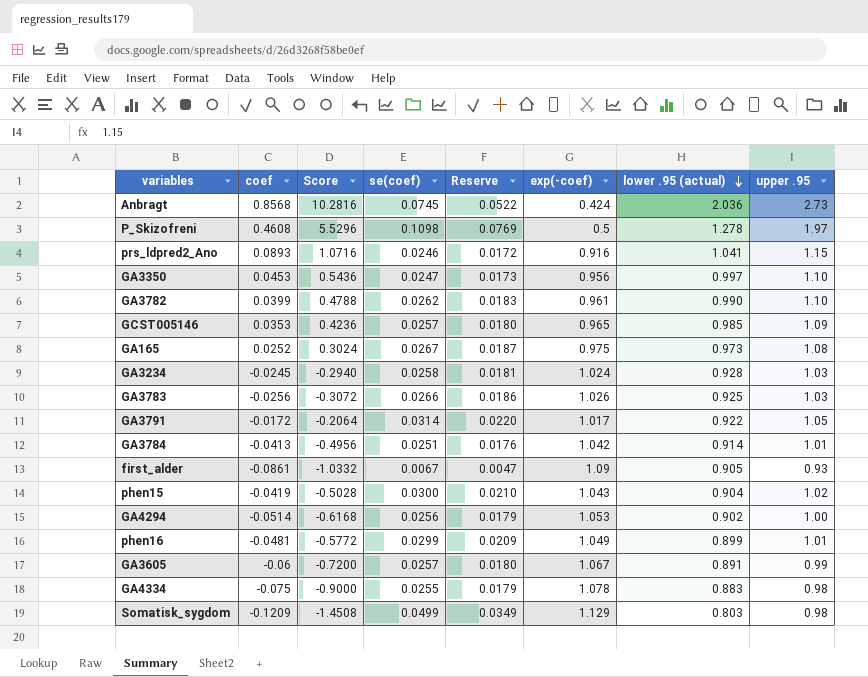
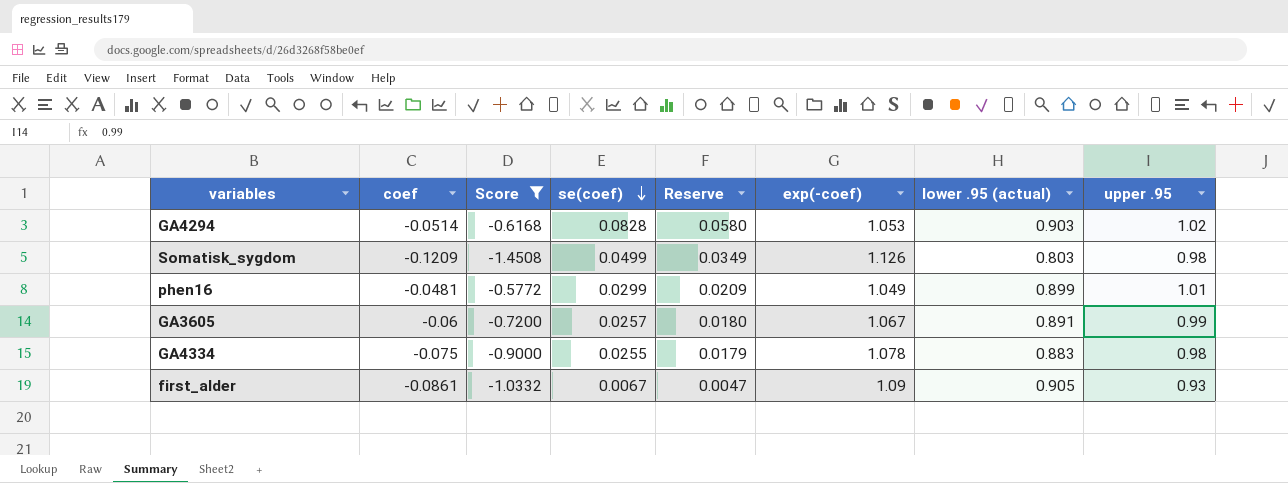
filter: none -> Score <= -0.5772
row order: lower .95 (actual) descending -> se(coef) descending
GA4294 | se(coef): 0.0256 -> 0.0828
GA4294 | Reserve: 0.0179 -> 0.0580
GA4294 | lower .95 (actual): 0.902 -> 0.903
GA4294 | upper .95: 1.00 -> 1.02
Somatisk_sygdom | exp(-coef): 1.129 -> 1.126

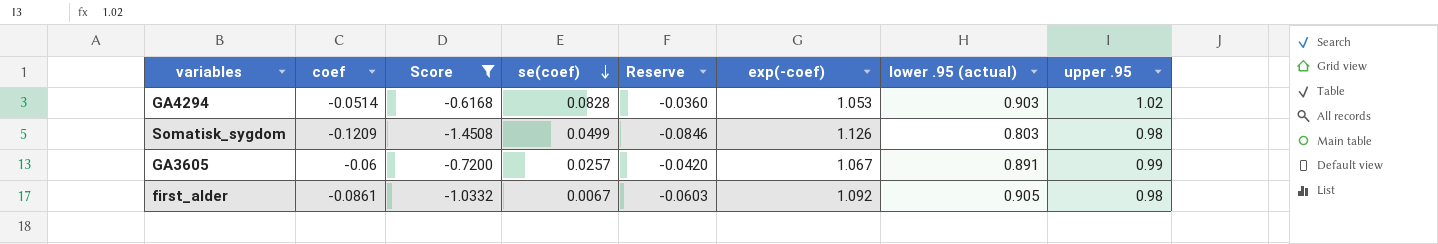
column Reserve | formula: [se(coef)] * 0.7 -> [coef] * 0.7
row phen16: -0.0481 | -0.5772 | 0.0299 | 0.0209 | 1.049 | 0.899 | 1.01 -> none
row GA4334: -0.075 | -0.9000 | 0.0255 | 0.0179 | 1.078 | 0.883 | 0.98 -> none
first_alder | exp(-coef): 1.09 -> 1.092
first_alder | upper .95: 0.93 -> 0.98

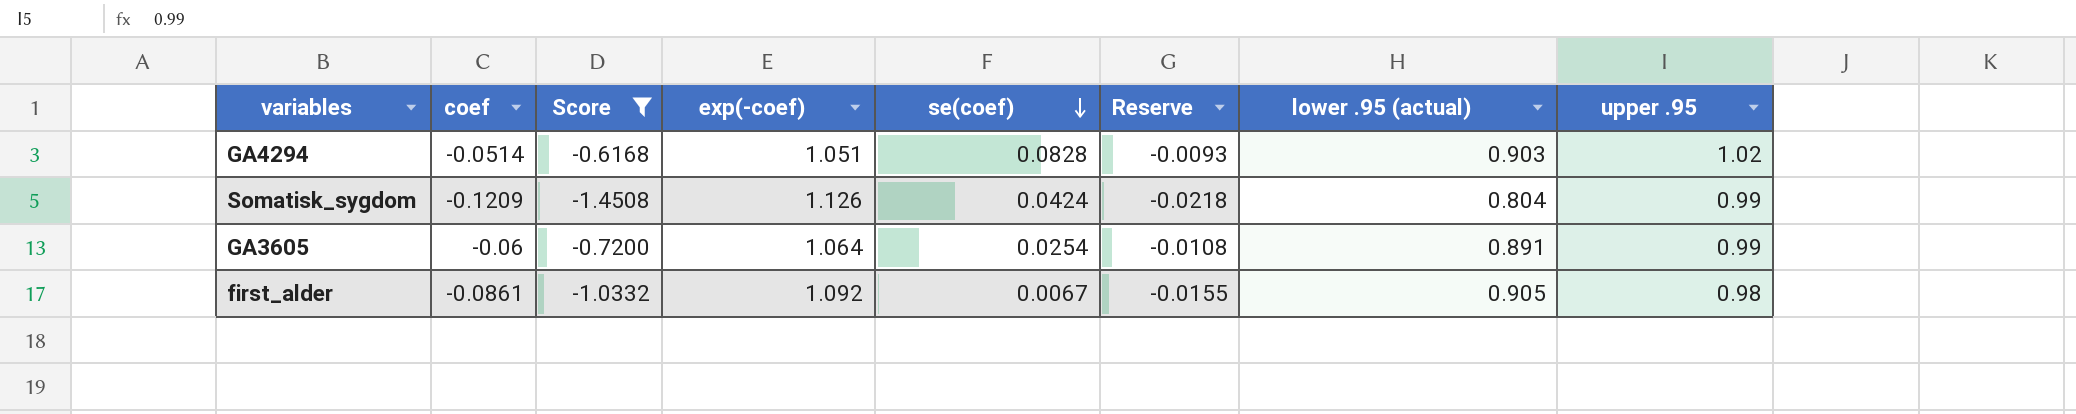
column exp(-coef) | position: 6 -> 4
column Reserve | formula: [coef] * 0.7 -> [coef] * 0.18
GA4294 | exp(-coef): 1.053 -> 1.051
Somatisk_sygdom | se(coef): 0.0499 -> 0.0424
Somatisk_sygdom | lower .95 (actual): 0.803 -> 0.804
Somatisk_sygdom | upper .95: 0.98 -> 0.99
GA3605 | exp(-coef): 1.067 -> 1.064
GA3605 | se(coef): 0.0257 -> 0.0254

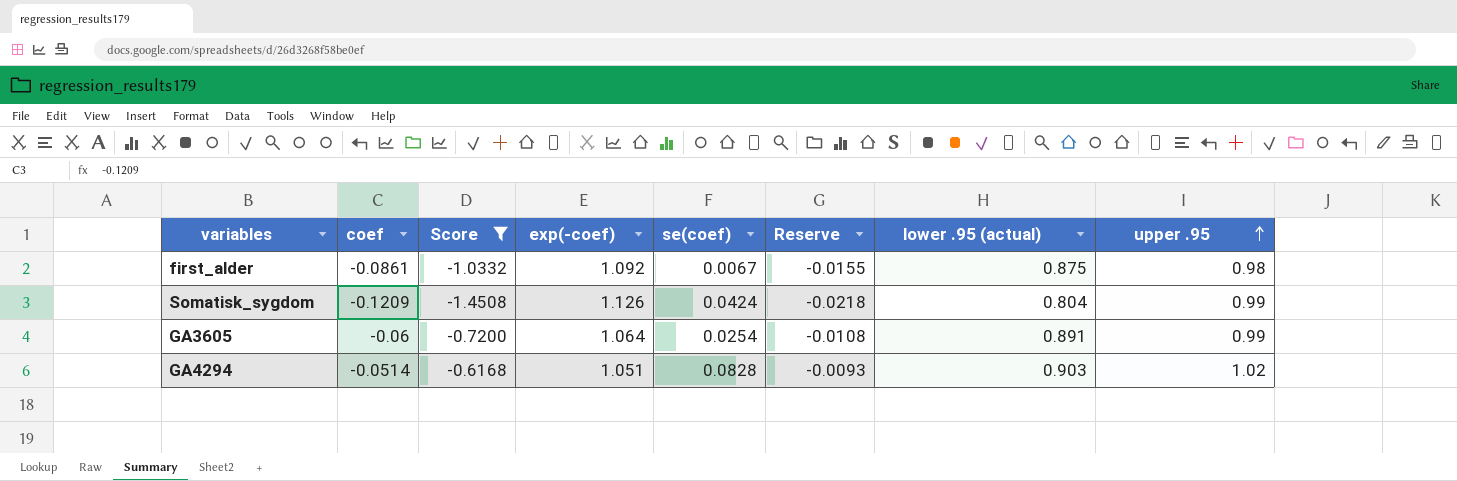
row order: se(coef) descending -> upper .95 ascending
first_alder | lower .95 (actual): 0.905 -> 0.875

